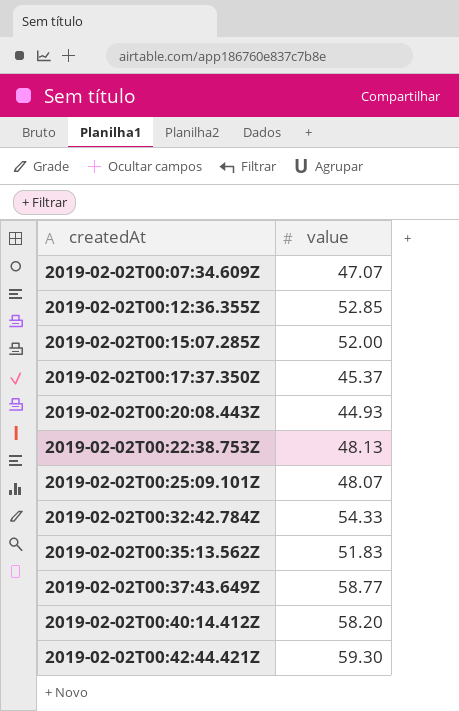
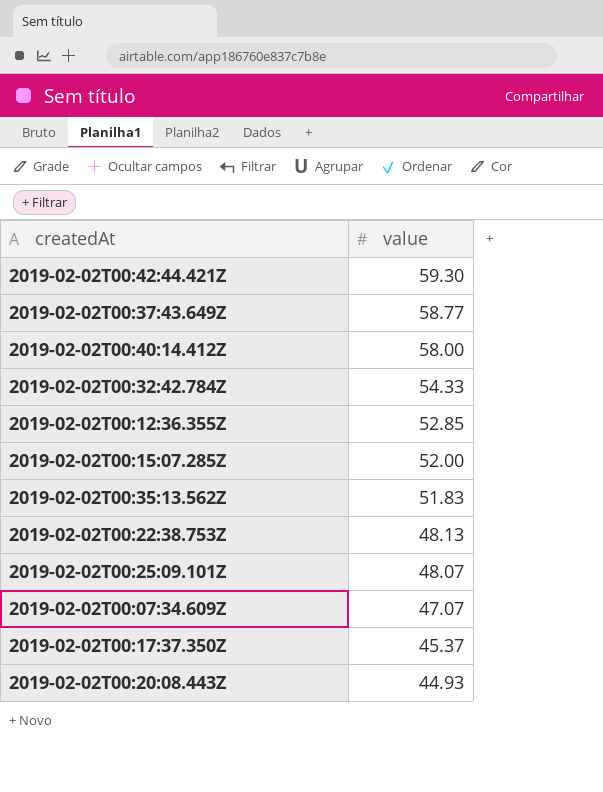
row order: createdAt ascending -> value descending
2019-02-02T00:40:14.412Z | value: 58.20 -> 58.00

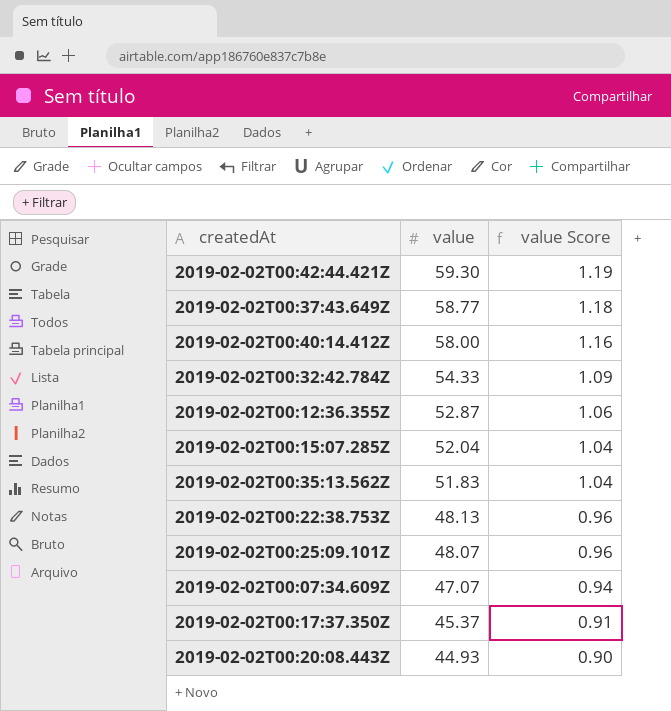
column value Score | formula: none -> [value] * 0.02
2019-02-02T00:12:36.355Z | value: 52.85 -> 52.87
2019-02-02T00:15:07.285Z | value: 52.00 -> 52.04

